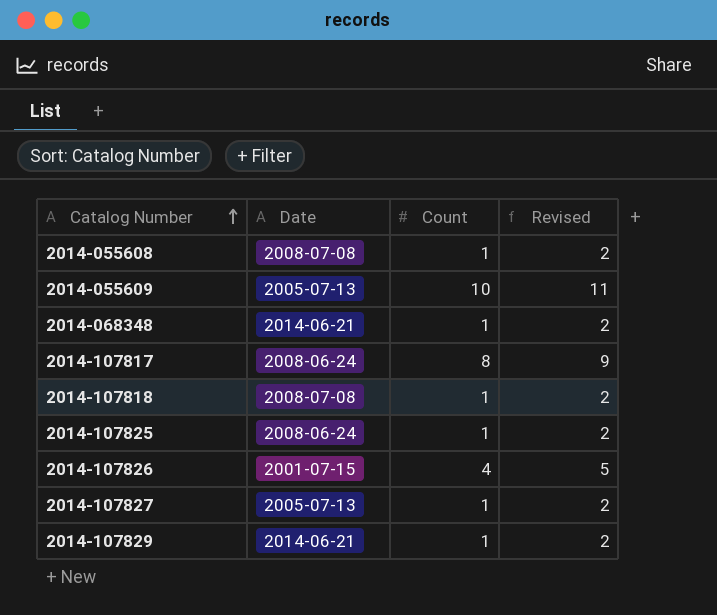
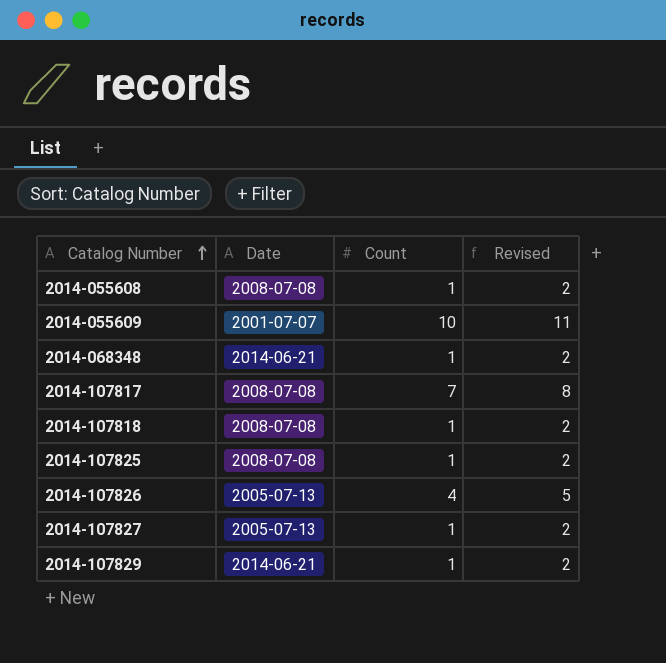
2014-055609 | Date: 2005-07-13 -> 2001-07-07
2014-107817 | Date: 2008-06-24 -> 2008-07-08
2014-107817 | Count: 8 -> 7
2014-107817 | Revised: 9 -> 8
2014-107825 | Date: 2008-06-24 -> 2008-07-08
2014-107826 | Date: 2001-07-15 -> 2005-07-13

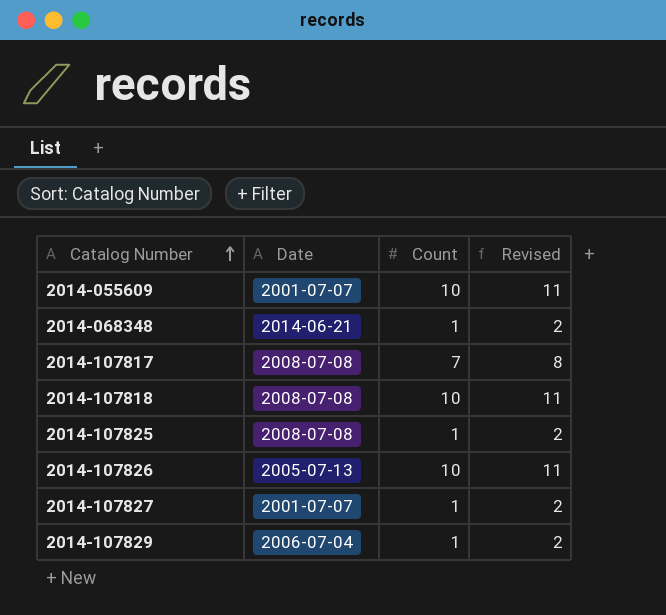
row 2014-055608: 2008-07-08 | 1 | 2 -> none
2014-107818 | Count: 1 -> 10
2014-107818 | Revised: 2 -> 11
2014-107826 | Count: 4 -> 10
2014-107826 | Revised: 5 -> 11
2014-107827 | Date: 2005-07-13 -> 2001-07-07
2014-107829 | Date: 2014-06-21 -> 2006-07-04

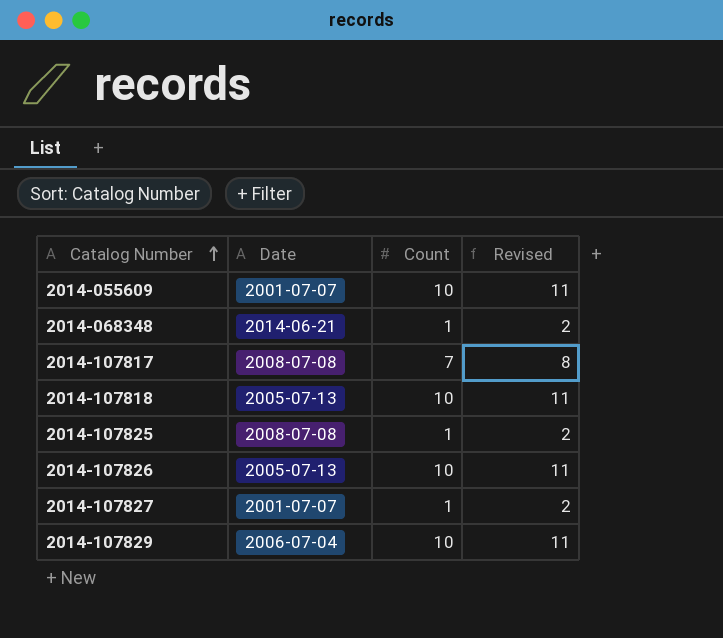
2014-107818 | Date: 2008-07-08 -> 2005-07-13
2014-107829 | Count: 1 -> 10
2014-107829 | Revised: 2 -> 11

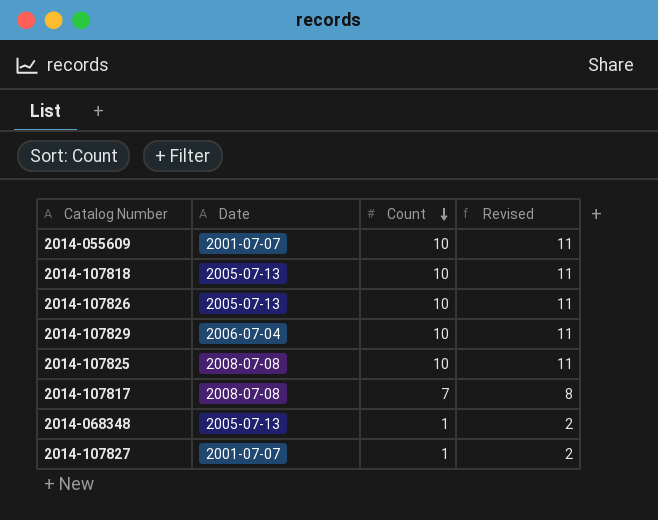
row order: Catalog Number ascending -> Count descending
2014-107825 | Count: 1 -> 10
2014-107825 | Revised: 2 -> 11
2014-068348 | Date: 2014-06-21 -> 2005-07-13

